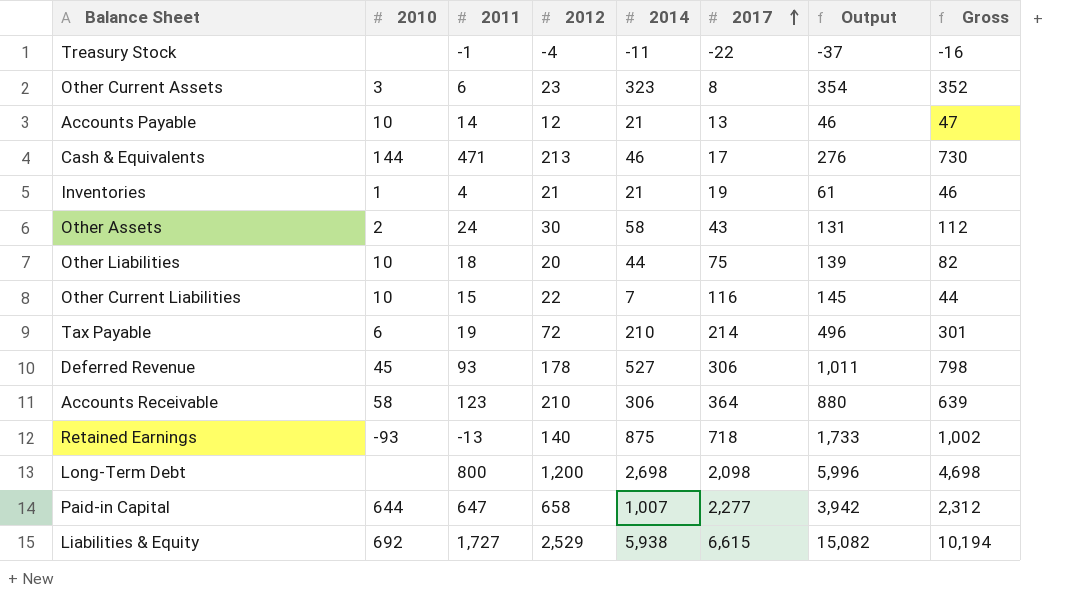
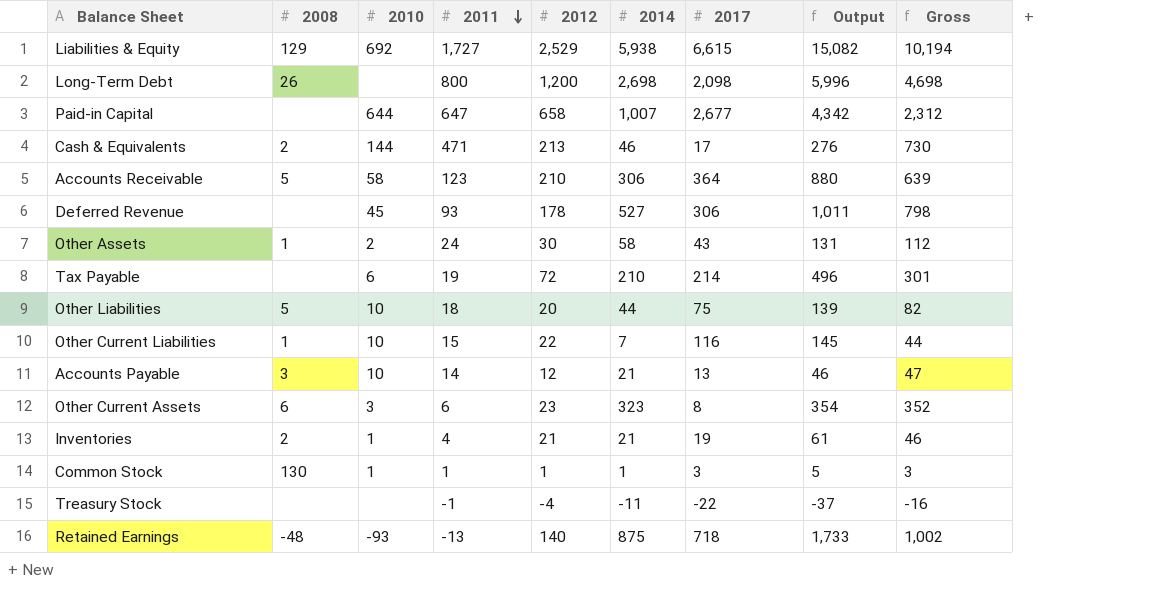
row order: 2017 ascending -> 2011 descending
column 2008 | position: none -> 2
Paid-in Capital | 2017: 2,277 -> 2,677
Paid-in Capital | Output: 3,942 -> 4,342
row Common Stock: none -> 130 | 1 | 1 | 1 | 1 | 3 | 5 | 3

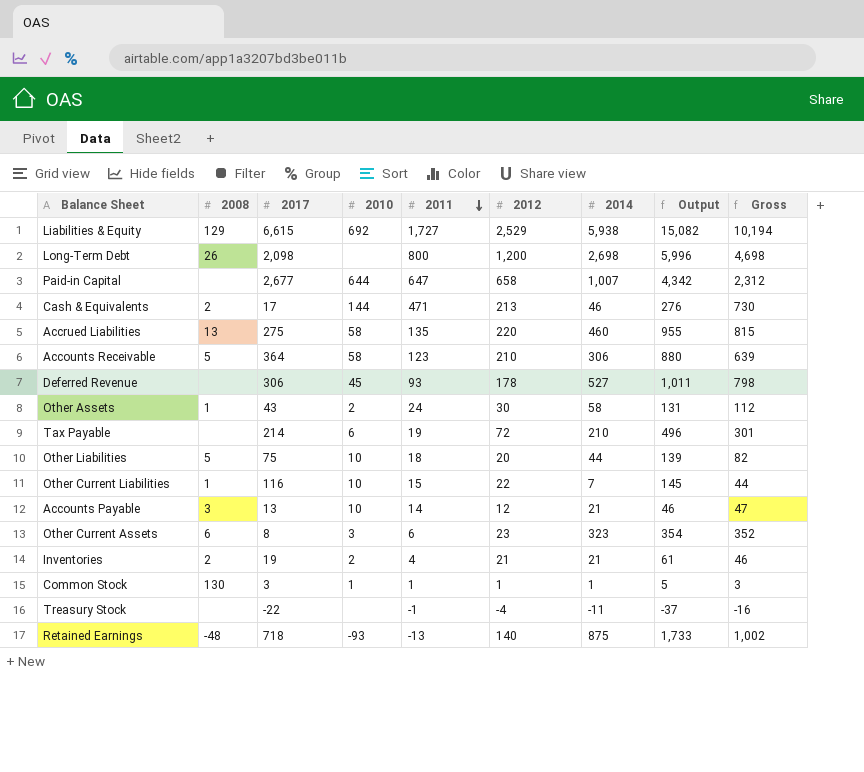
column 2017 | position: 7 -> 3
row Accrued Liabilities: none -> 13 | 275 | 58 | 135 | 220 | 460 | 955 | 815
Inventories | 2010: 1 -> 2

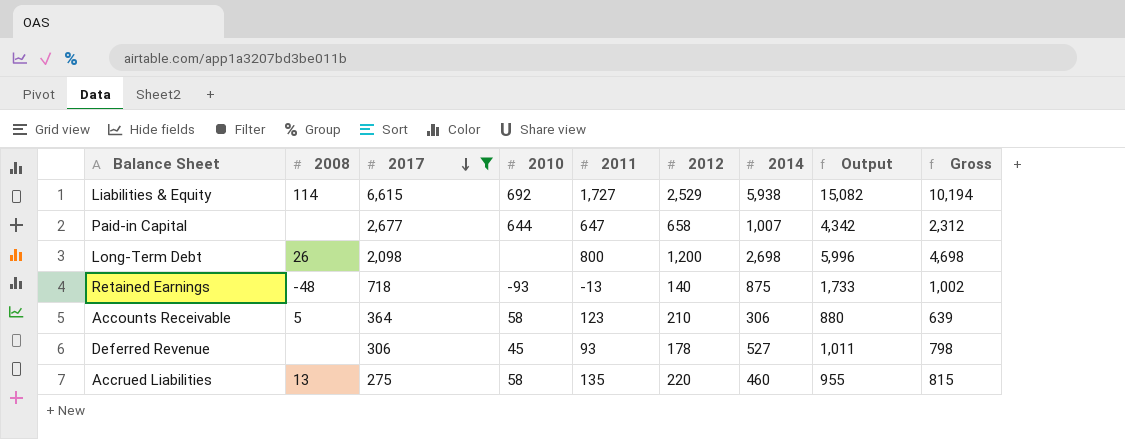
filter: none -> 2017 >= 275
row order: 2011 descending -> 2017 descending
Liabilities & Equity | 2008: 129 -> 114

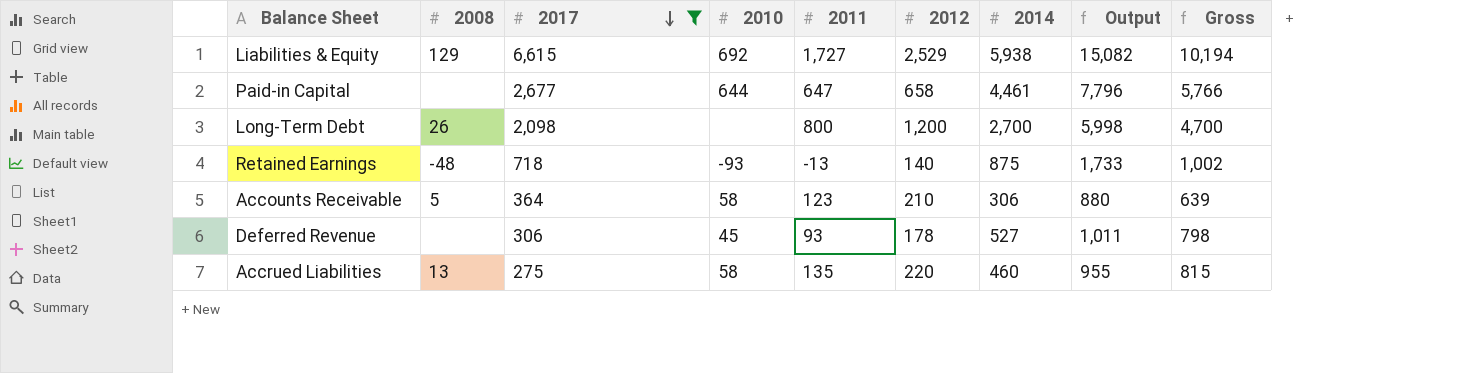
Liabilities & Equity | 2008: 114 -> 129
Paid-in Capital | 2014: 1,007 -> 4,461
Paid-in Capital | Output: 4,342 -> 7,796
Paid-in Capital | Gross: 2,312 -> 5,766
Long-Term Debt | 2014: 2,698 -> 2,700
Long-Term Debt | Output: 5,996 -> 5,998
Long-Term Debt | Gross: 4,698 -> 4,700

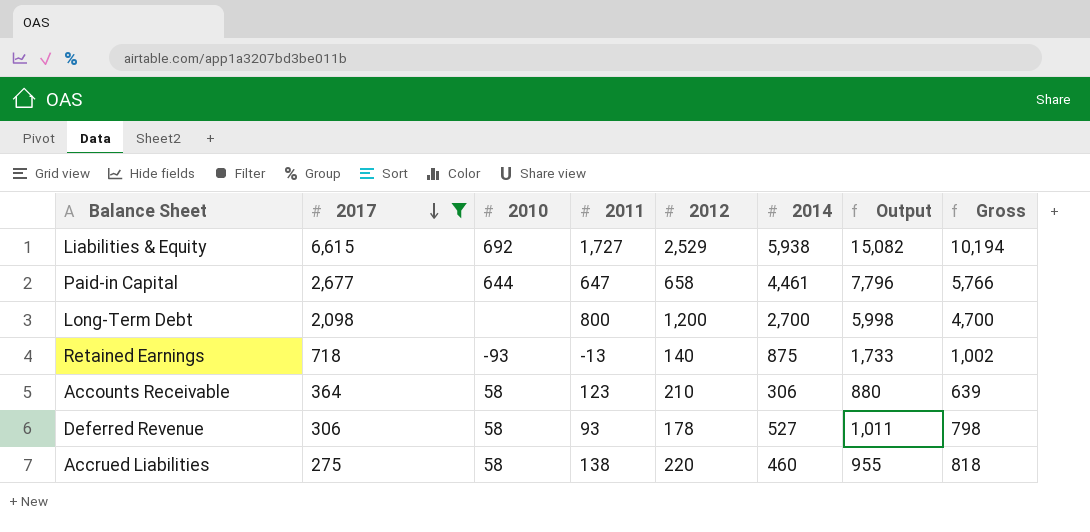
column 2008 | position: 2 -> none
Deferred Revenue | 2010: 45 -> 58
Accrued Liabilities | 2011: 135 -> 138
Accrued Liabilities | Gross: 815 -> 818

